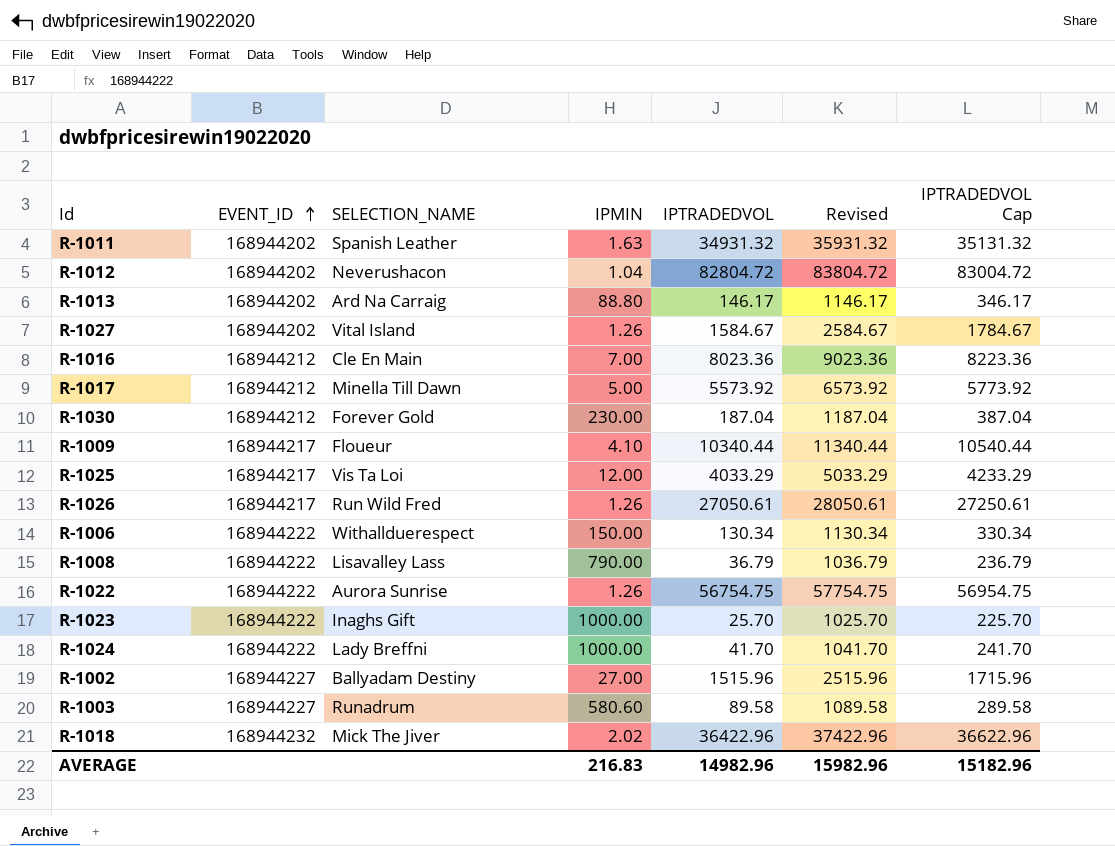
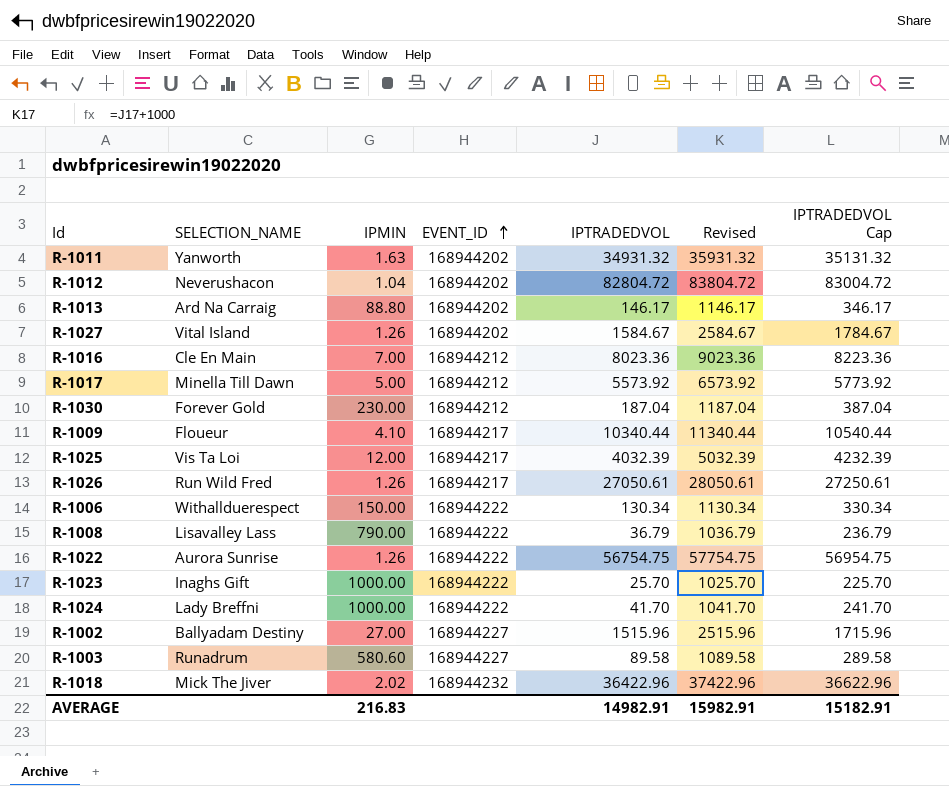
column EVENT_ID | position: 2 -> 4
R-1011 | SELECTION_NAME: Spanish Leather -> Yanworth
R-1025 | IPTRADEDVOL: 4033.29 -> 4032.39
R-1025 | Revised: 5033.29 -> 5032.39
R-1025 | IPTRADEDVOL Cap: 4233.29 -> 4232.39
AVERAGE | IPTRADEDVOL: 14982.96 -> 14982.91
AVERAGE | Revised: 15982.96 -> 15982.91
AVERAGE | IPTRADEDVOL Cap: 15182.96 -> 15182.91

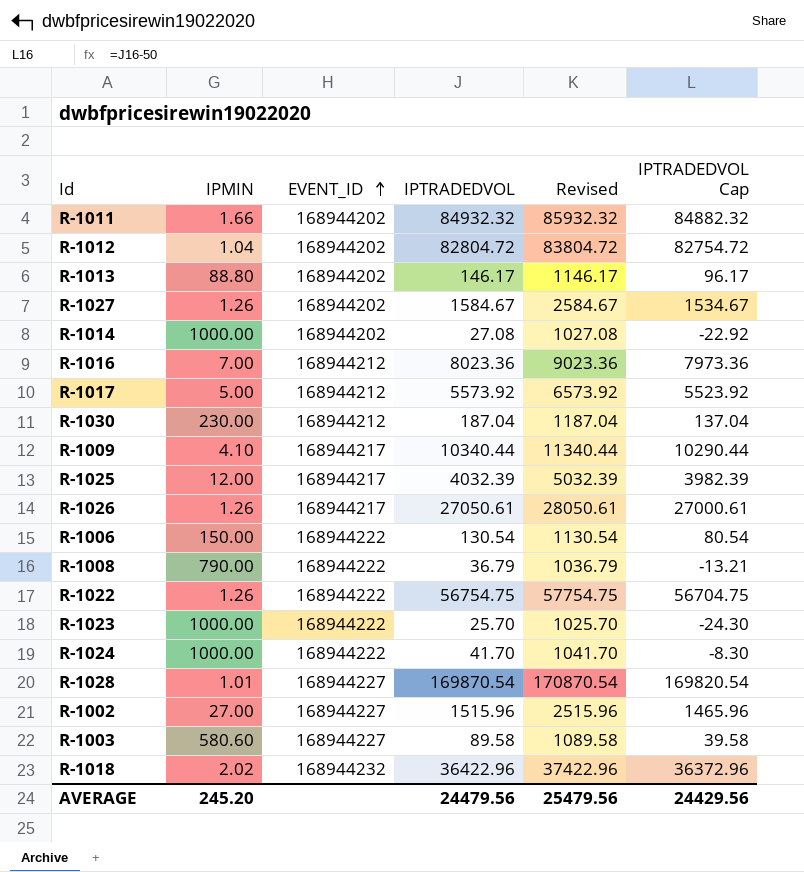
column SELECTION_NAME | position: 2 -> none
column IPTRADEDVOL Cap | formula: [IPTRADEDVOL] + 200 -> [IPTRADEDVOL] - 50
R-1011 | IPMIN: 1.63 -> 1.66
R-1011 | IPTRADEDVOL: 34931.32 -> 84932.32
R-1011 | Revised: 35931.32 -> 85932.32
row R-1014: none -> 1000.00 | 168944202 | 27.08 | 1027.08 | -22.92
R-1006 | IPTRADEDVOL: 130.34 -> 130.54
R-1006 | Revised: 1130.34 -> 1130.54
row R-1028: none -> 1.01 | 168944227 | 169870.54 | 170870.54 | 169820.54
AVERAGE | IPMIN: 216.83 -> 245.20
AVERAGE | IPTRADEDVOL: 14982.91 -> 24479.56
AVERAGE | Revised: 15982.91 -> 25479.56
AVERAGE | IPTRADEDVOL Cap: 15182.91 -> 24429.56

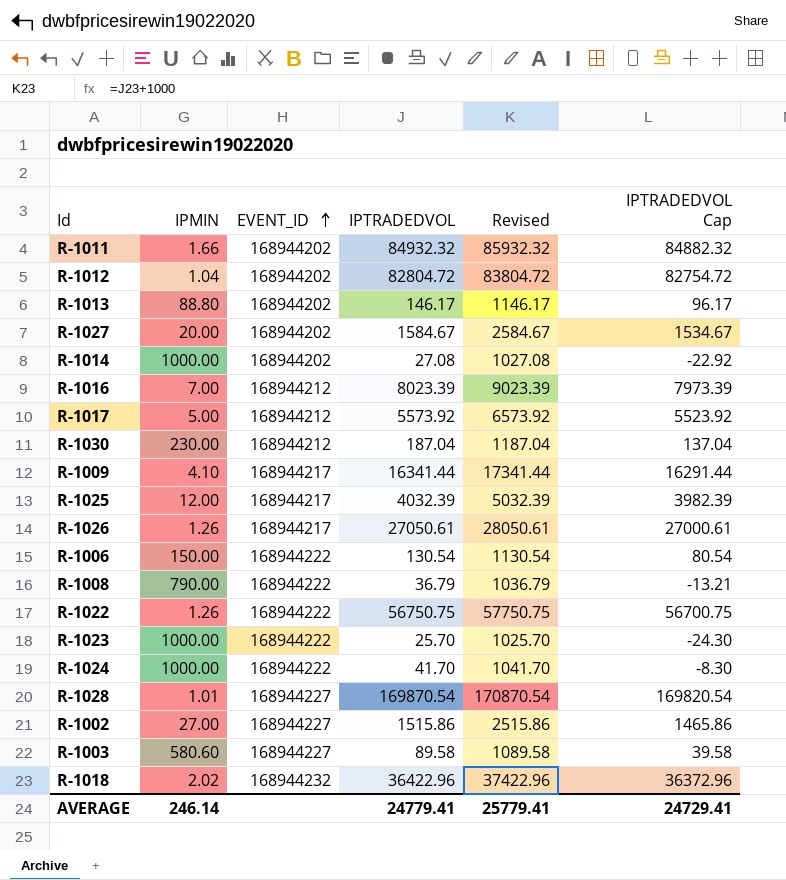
R-1027 | IPMIN: 1.26 -> 20.00
R-1016 | IPTRADEDVOL: 8023.36 -> 8023.39
R-1016 | Revised: 9023.36 -> 9023.39
R-1016 | IPTRADEDVOL Cap: 7973.36 -> 7973.39
R-1009 | IPTRADEDVOL: 10340.44 -> 16341.44
R-1009 | Revised: 11340.44 -> 17341.44
R-1009 | IPTRADEDVOL Cap: 10290.44 -> 16291.44
R-1022 | IPTRADEDVOL: 56754.75 -> 56750.75
R-1022 | Revised: 57754.75 -> 57750.75
R-1022 | IPTRADEDVOL Cap: 56704.75 -> 56700.75
R-1002 | IPTRADEDVOL: 1515.96 -> 1515.86
R-1002 | Revised: 2515.96 -> 2515.86
R-1002 | IPTRADEDVOL Cap: 1465.96 -> 1465.86
AVERAGE | IPMIN: 245.20 -> 246.14
AVERAGE | IPTRADEDVOL: 24479.56 -> 24779.41
AVERAGE | Revised: 25479.56 -> 25779.41
AVERAGE | IPTRADEDVOL Cap: 24429.56 -> 24729.41

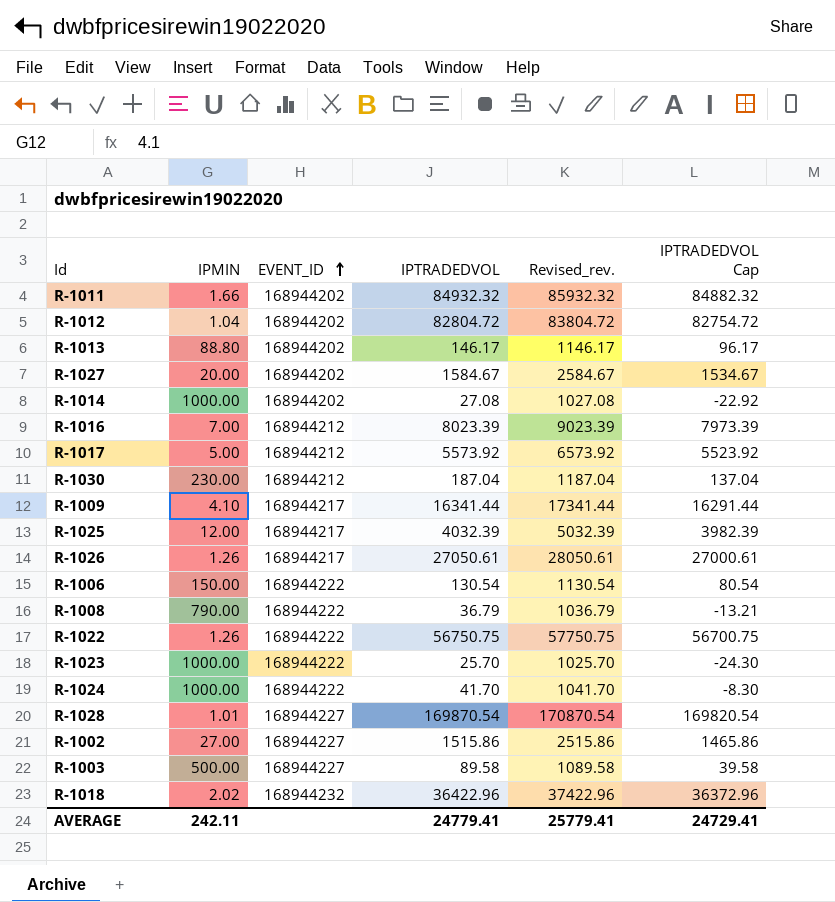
column name: Revised -> Revised_rev.
R-1003 | IPMIN: 580.60 -> 500.00
AVERAGE | IPMIN: 246.14 -> 242.11

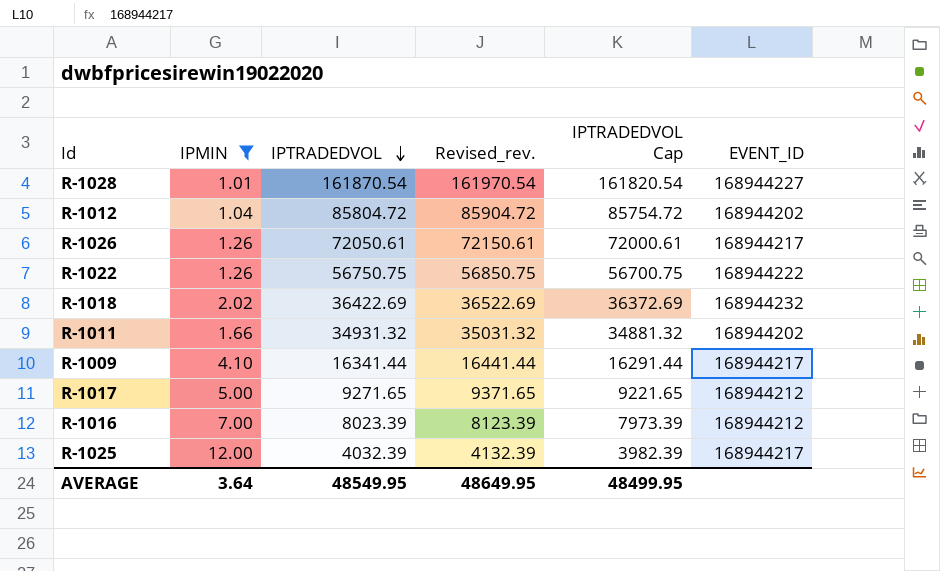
filter: none -> IPMIN <= 12.00
row order: EVENT_ID ascending -> IPTRADEDVOL descending
column Revised_rev. | formula: [IPTRADEDVOL] + 1000 -> [IPTRADEDVOL] + 100
column EVENT_ID | position: 3 -> 6
R-1028 | IPTRADEDVOL: 169870.54 -> 161870.54
R-1028 | IPTRADEDVOL Cap: 169820.54 -> 161820.54
R-1012 | IPTRADEDVOL: 82804.72 -> 85804.72
R-1012 | IPTRADEDVOL Cap: 82754.72 -> 85754.72
R-1026 | IPTRADEDVOL: 27050.61 -> 72050.61
R-1026 | IPTRADEDVOL Cap: 27000.61 -> 72000.61
R-1018 | IPTRADEDVOL: 36422.96 -> 36422.69
R-1018 | IPTRADEDVOL Cap: 36372.96 -> 36372.69
R-1011 | IPTRADEDVOL: 84932.32 -> 34931.32
R-1011 | IPTRADEDVOL Cap: 84882.32 -> 34881.32
R-1017 | IPTRADEDVOL: 5573.92 -> 9271.65
R-1017 | IPTRADEDVOL Cap: 5523.92 -> 9221.65
AVERAGE | IPMIN: 242.11 -> 3.64
AVERAGE | IPTRADEDVOL: 24779.41 -> 48549.95
AVERAGE | Revised_rev.: 25779.41 -> 48649.95
AVERAGE | IPTRADEDVOL Cap: 24729.41 -> 48499.95

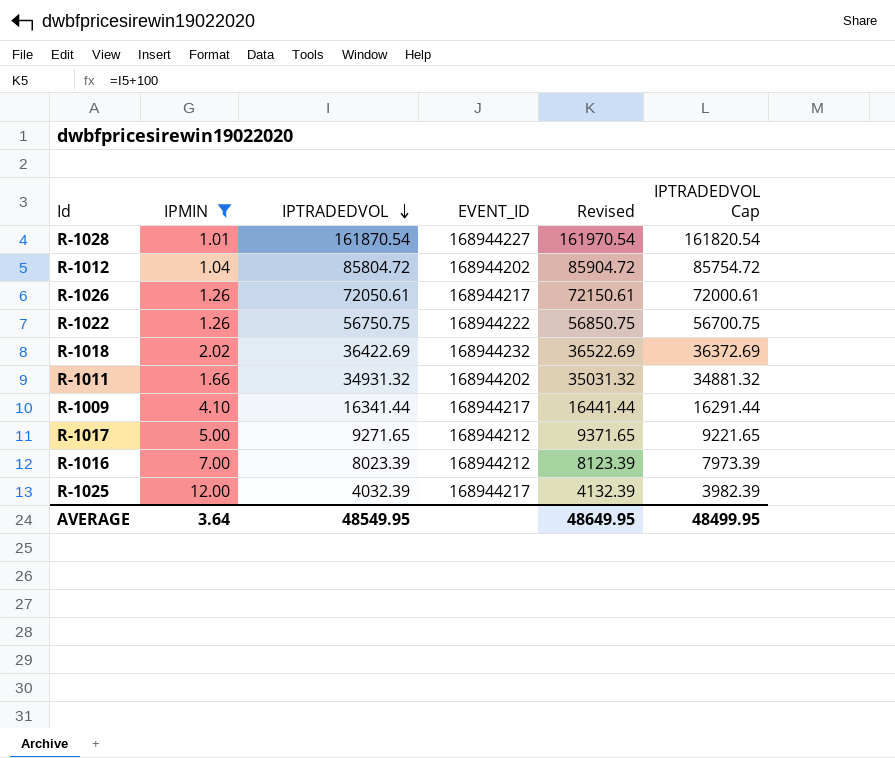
column EVENT_ID | position: 6 -> 4
column name: Revised_rev. -> Revised

